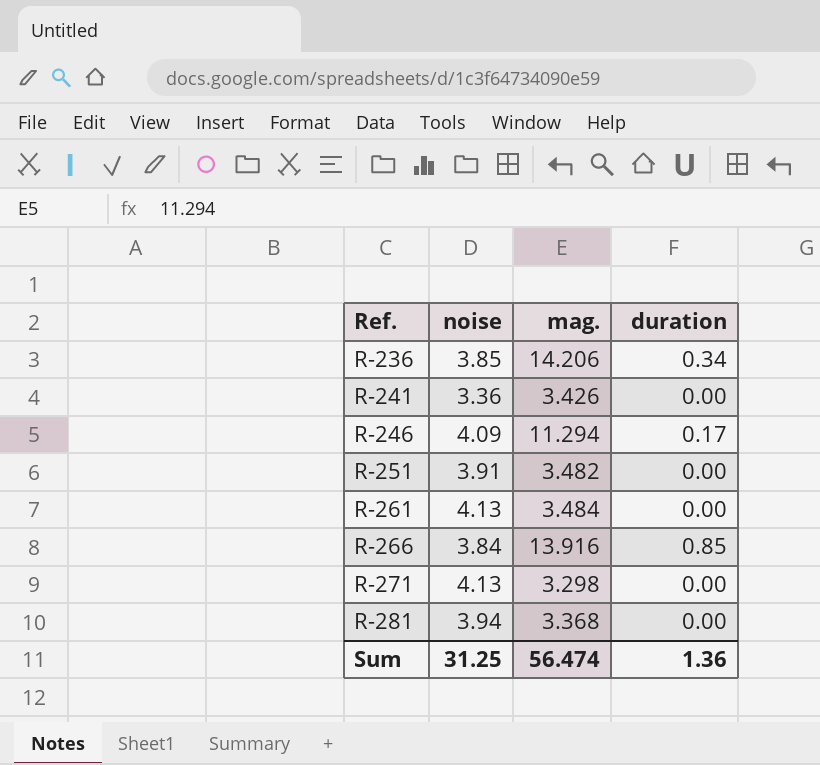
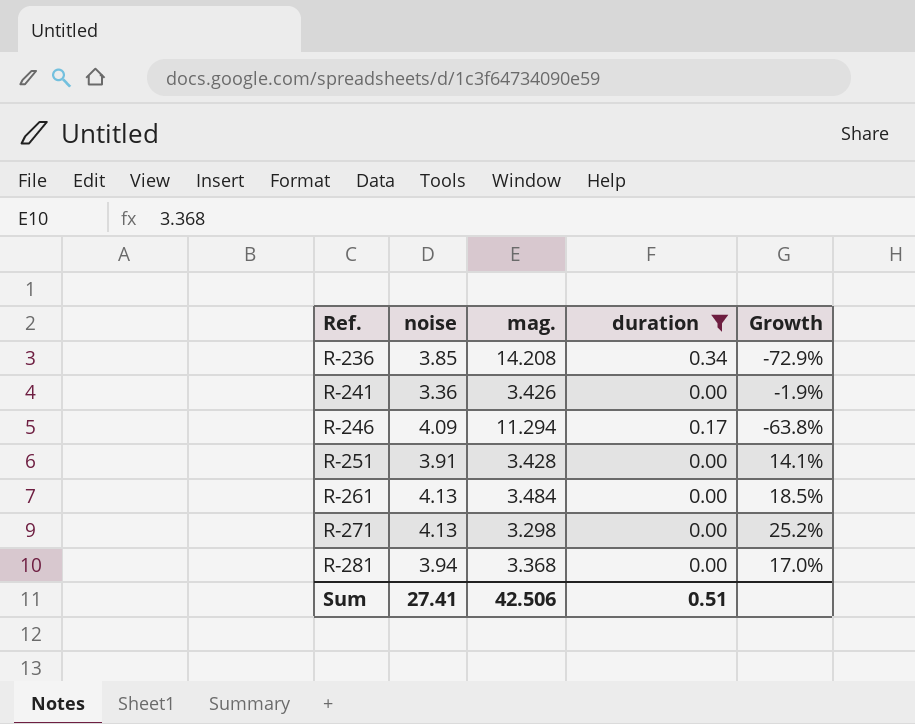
filter: none -> duration != 0.85
column Growth | formula: none -> ([noise] - [mag.]) / [mag.]
R-236 | mag.: 14.206 -> 14.208
R-251 | mag.: 3.482 -> 3.428
Sum | noise: 31.25 -> 27.41
Sum | mag.: 56.474 -> 42.506
Sum | duration: 1.36 -> 0.51

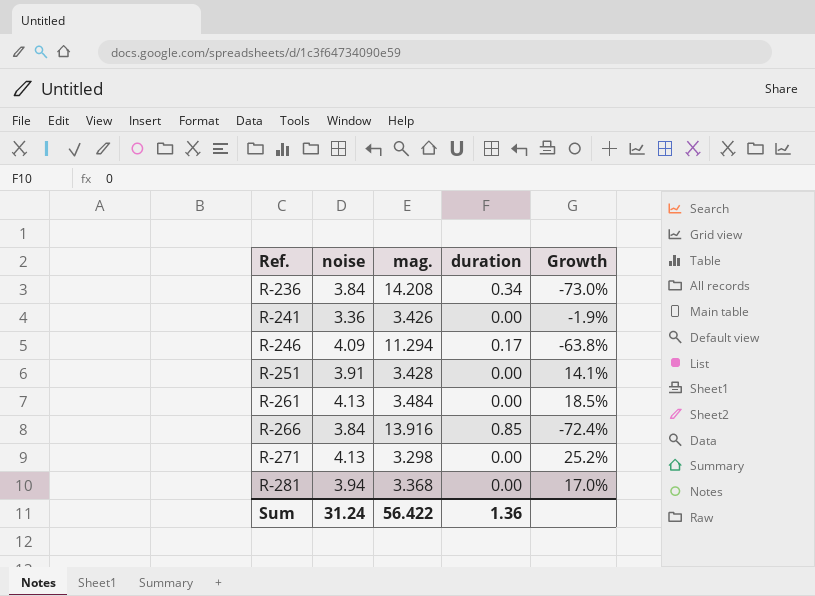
filter: duration != 0.85 -> none
R-236 | noise: 3.85 -> 3.84
R-236 | Growth: -72.9% -> -73.0%
Sum | noise: 27.41 -> 31.24
Sum | mag.: 42.506 -> 56.422
Sum | duration: 0.51 -> 1.36

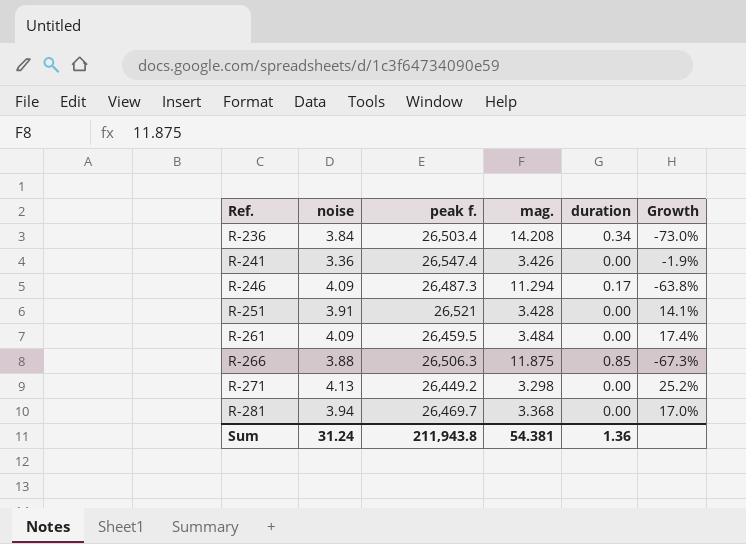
column peak f. | position: none -> 3
R-261 | noise: 4.13 -> 4.09
R-261 | Growth: 18.5% -> 17.4%
R-266 | noise: 3.84 -> 3.88
R-266 | mag.: 13.916 -> 11.875
R-266 | Growth: -72.4% -> -67.3%
Sum | mag.: 56.422 -> 54.381

